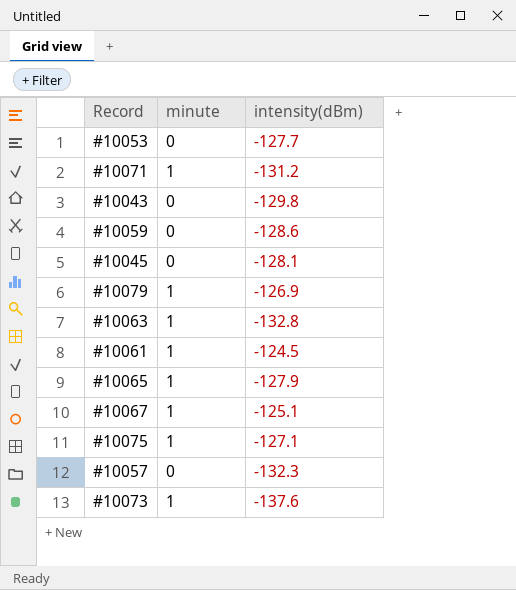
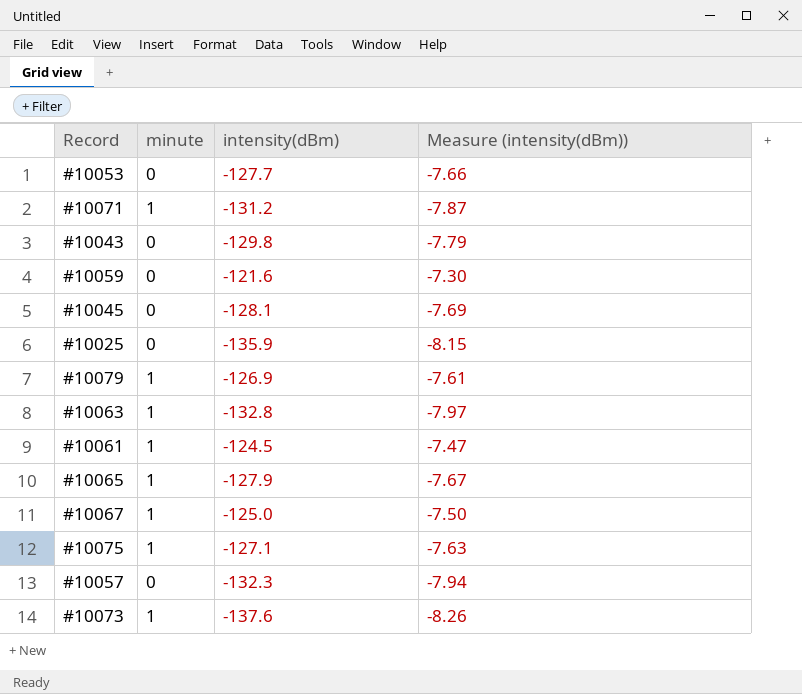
column Measure (intensity(dBm)) | formula: none -> [intensity(dBm)] * 0.06
#10059 | intensity(dBm): -128.6 -> -121.6
row #10025: none -> 0 | -135.9 | -8.15
#10067 | intensity(dBm): -125.1 -> -125.0

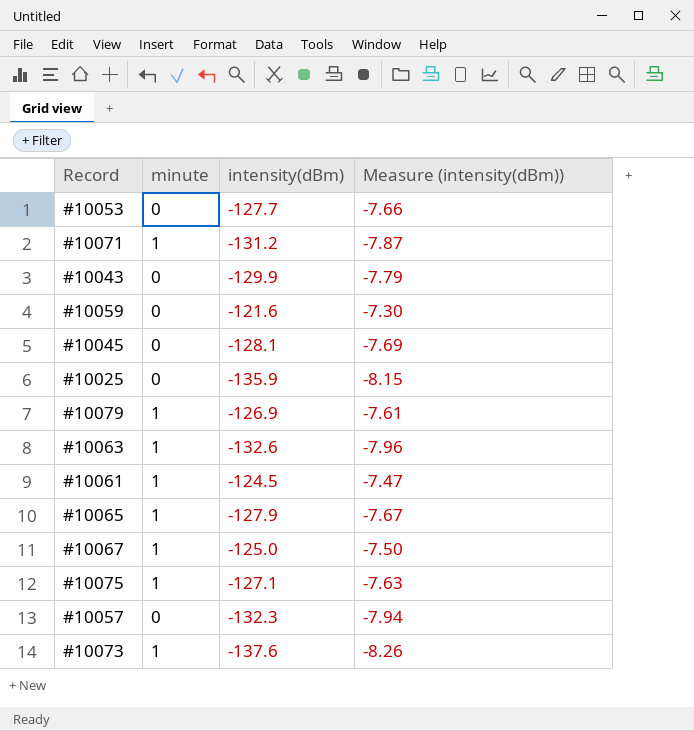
#10043 | intensity(dBm): -129.8 -> -129.9
#10063 | intensity(dBm): -132.8 -> -132.6
#10063 | Measure (intensity(dBm)): -7.97 -> -7.96

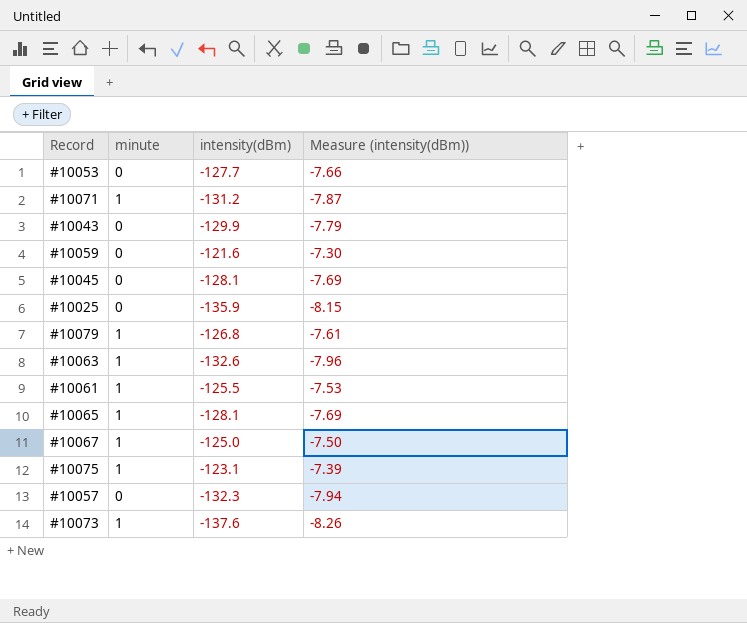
#10079 | intensity(dBm): -126.9 -> -126.8
#10061 | intensity(dBm): -124.5 -> -125.5
#10061 | Measure (intensity(dBm)): -7.47 -> -7.53
#10065 | intensity(dBm): -127.9 -> -128.1
#10065 | Measure (intensity(dBm)): -7.67 -> -7.69
#10075 | intensity(dBm): -127.1 -> -123.1
#10075 | Measure (intensity(dBm)): -7.63 -> -7.39

